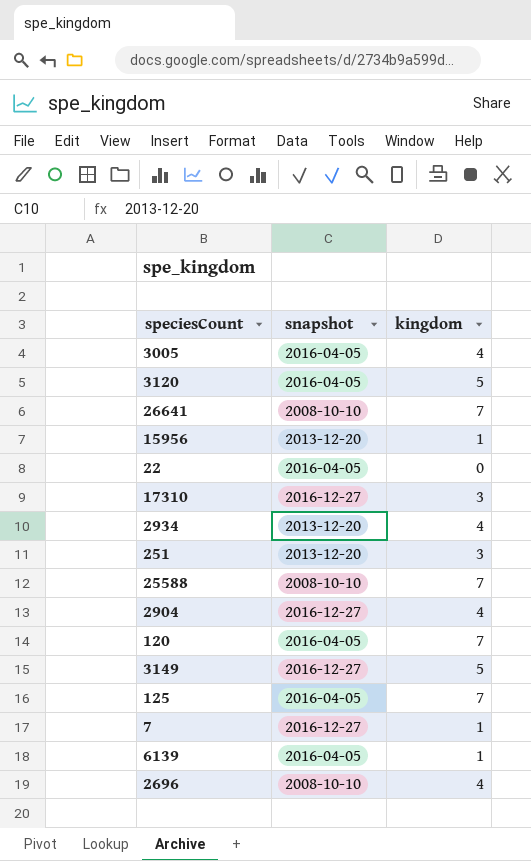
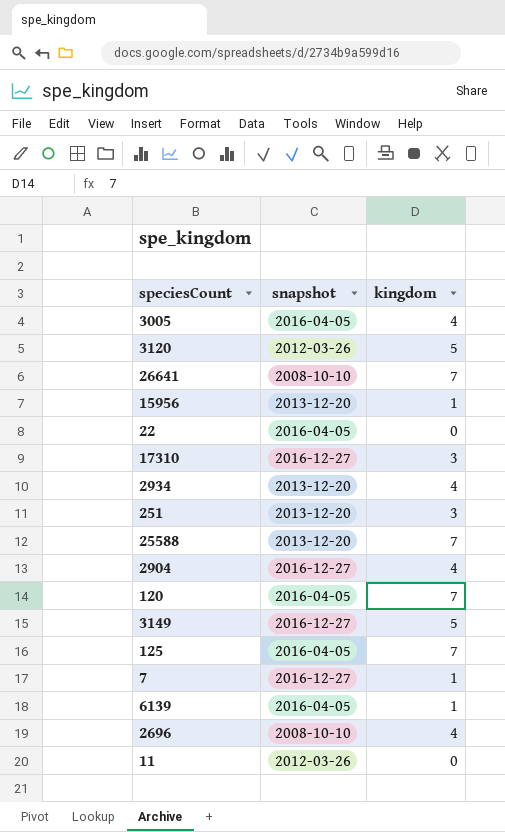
3120 | snapshot: 2016-04-05 -> 2012-03-26
25588 | snapshot: 2008-10-10 -> 2013-12-20
row 11: none -> 2012-03-26 | 0

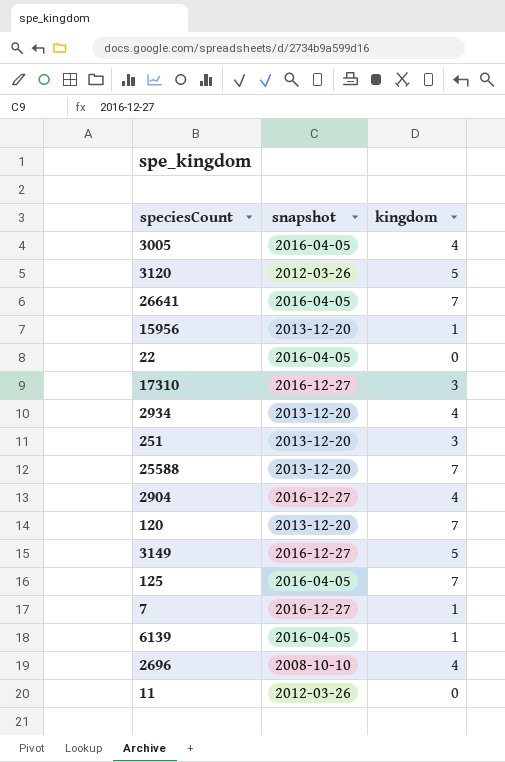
26641 | snapshot: 2008-10-10 -> 2016-04-05
120 | snapshot: 2016-04-05 -> 2013-12-20

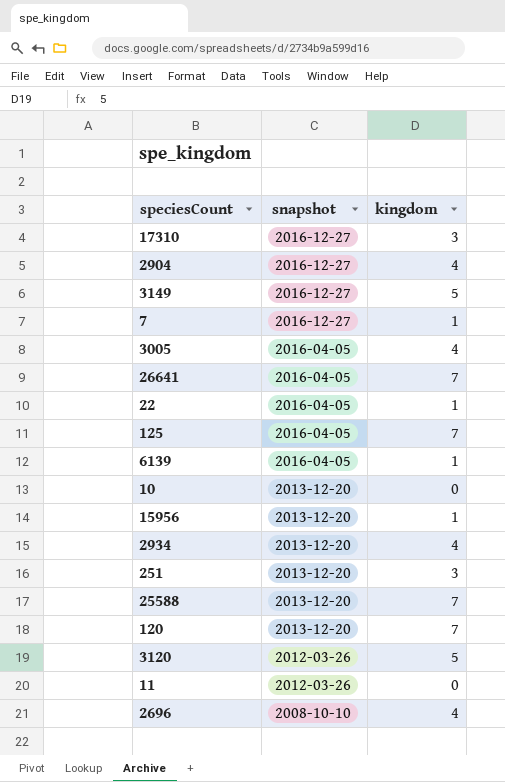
row order: none -> snapshot descending
22 | kingdom: 0 -> 1
row 10: none -> 2013-12-20 | 0

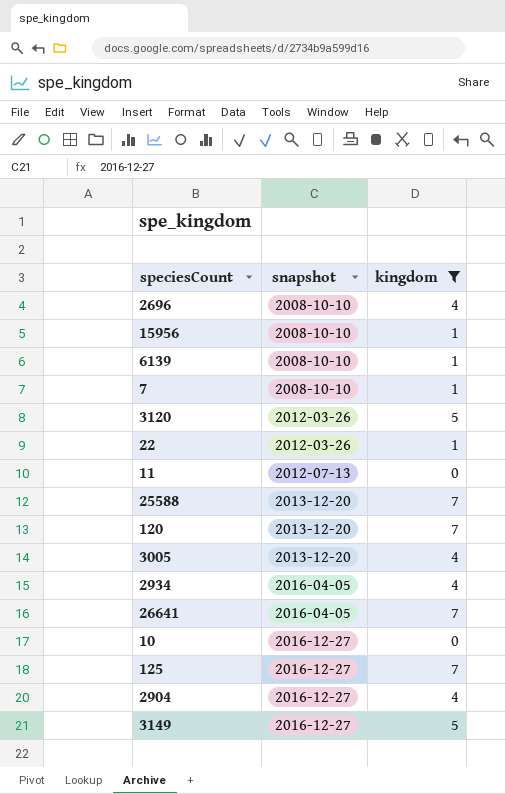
filter: none -> kingdom != 3
row order: snapshot descending -> snapshot ascending
15956 | snapshot: 2013-12-20 -> 2008-10-10
6139 | snapshot: 2016-04-05 -> 2008-10-10
7 | snapshot: 2016-12-27 -> 2008-10-10
22 | snapshot: 2016-04-05 -> 2012-03-26
11 | snapshot: 2012-03-26 -> 2012-07-13
3005 | snapshot: 2016-04-05 -> 2013-12-20
2934 | snapshot: 2013-12-20 -> 2016-04-05
10 | snapshot: 2013-12-20 -> 2016-12-27
125 | snapshot: 2016-04-05 -> 2016-12-27

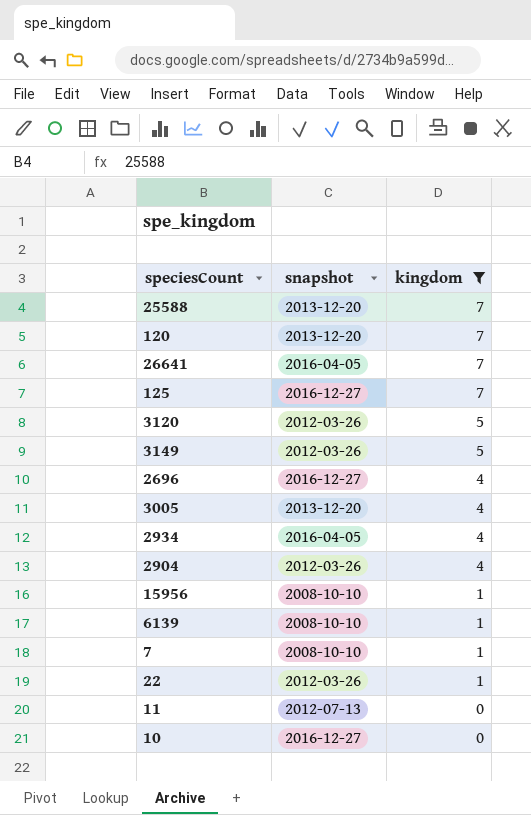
row order: snapshot ascending -> kingdom descending
3149 | snapshot: 2016-12-27 -> 2012-03-26
2696 | snapshot: 2008-10-10 -> 2016-12-27
2904 | snapshot: 2016-12-27 -> 2012-03-26

